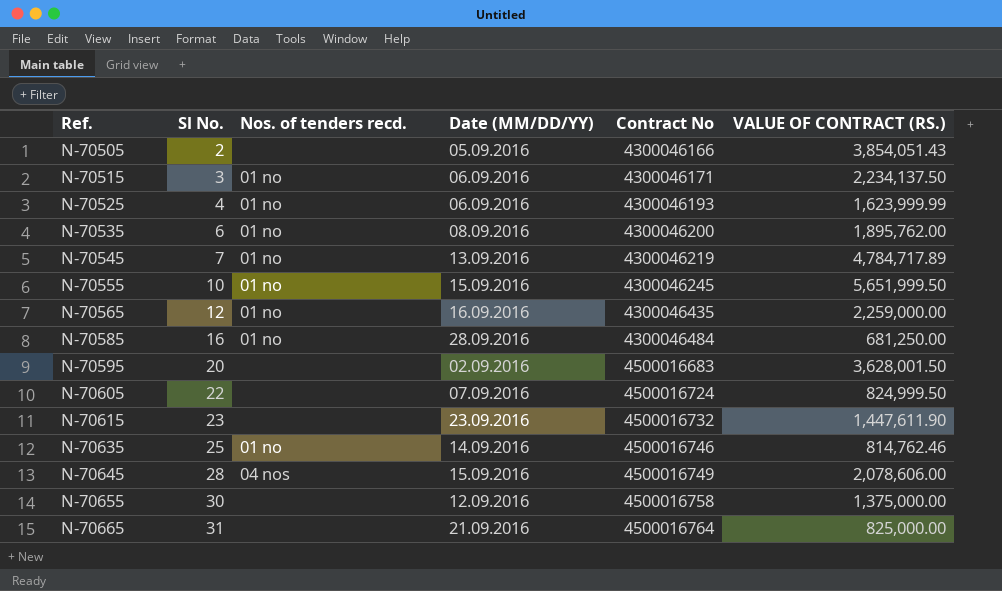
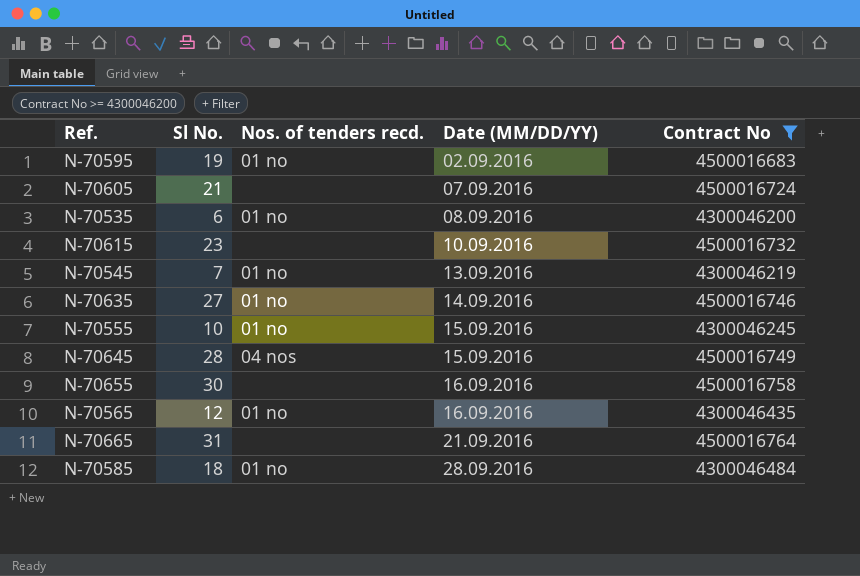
filter: none -> Contract No >= 4300046200
row order: Ref. ascending -> Date (MM/DD/YY) ascending
column VALUE OF CONTRACT (RS.) | position: 6 -> none
N-70595 | Sl No.: 20 -> 19
N-70595 | Nos. of tenders recd.: none -> 01 no
N-70605 | Sl No.: 22 -> 21
N-70615 | Date (MM/DD/YY): 23.09.2016 -> 10.09.2016
N-70635 | Sl No.: 25 -> 27
N-70655 | Date (MM/DD/YY): 12.09.2016 -> 16.09.2016
N-70585 | Sl No.: 16 -> 18

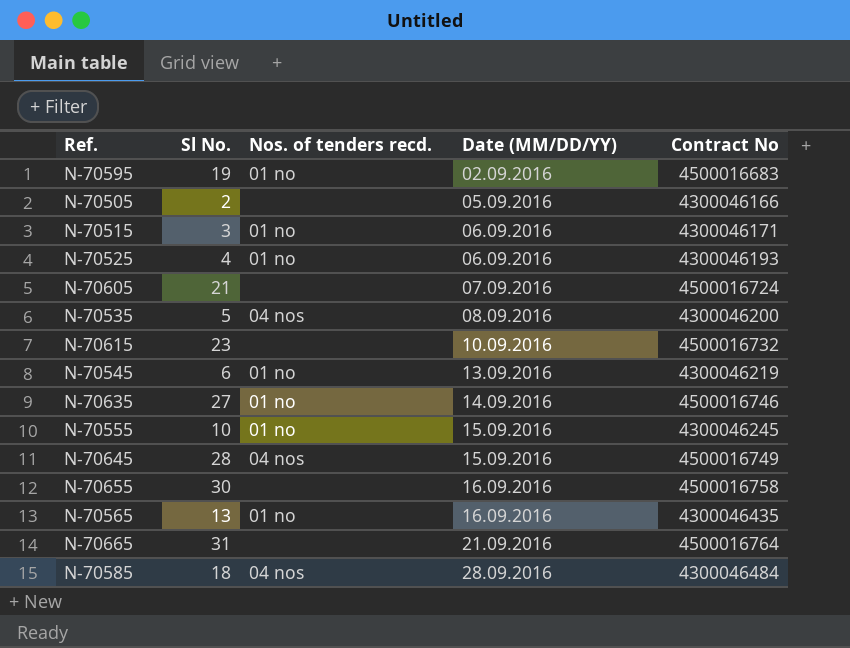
filter: Contract No >= 4300046200 -> none
N-70535 | Sl No.: 6 -> 5
N-70535 | Nos. of tenders recd.: 01 no -> 04 nos
N-70545 | Sl No.: 7 -> 6
N-70565 | Sl No.: 12 -> 13
N-70585 | Nos. of tenders recd.: 01 no -> 04 nos

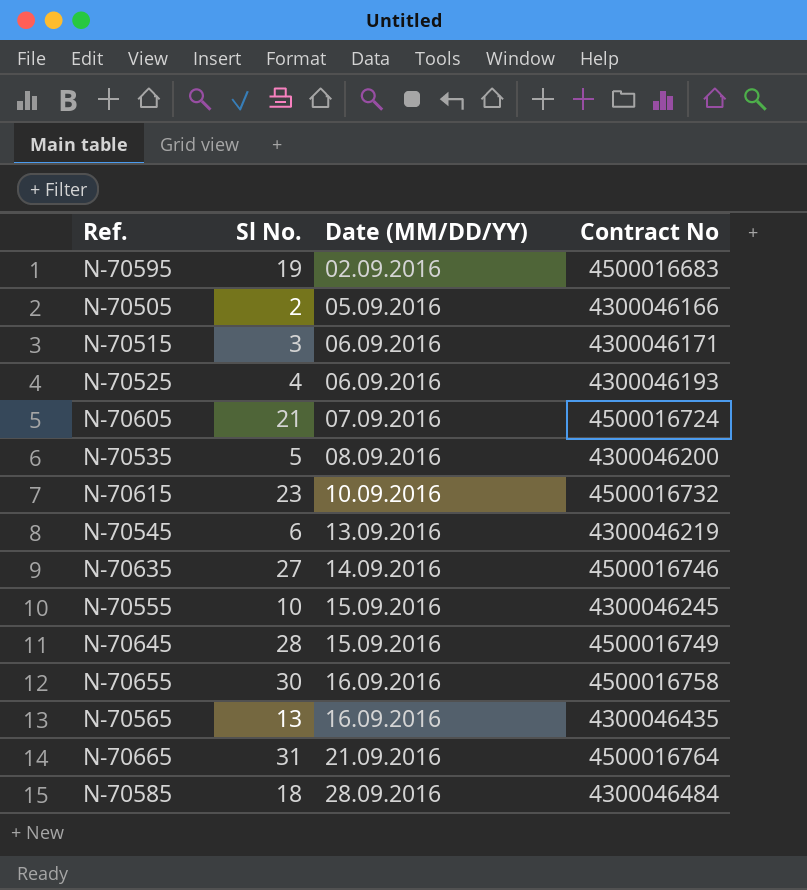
column Nos. of tenders recd. | position: 3 -> none

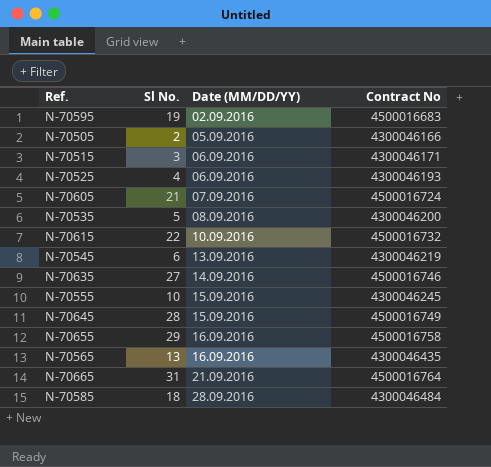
N-70615 | Sl No.: 23 -> 22
N-70655 | Sl No.: 30 -> 29

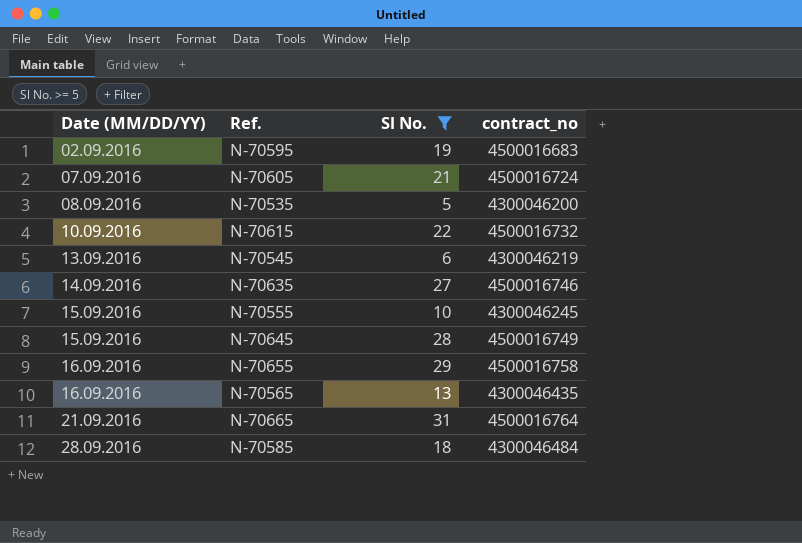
filter: none -> Sl No. >= 5
column Date (MM/DD/YY) | position: 3 -> 1
column name: Contract No -> contract_no

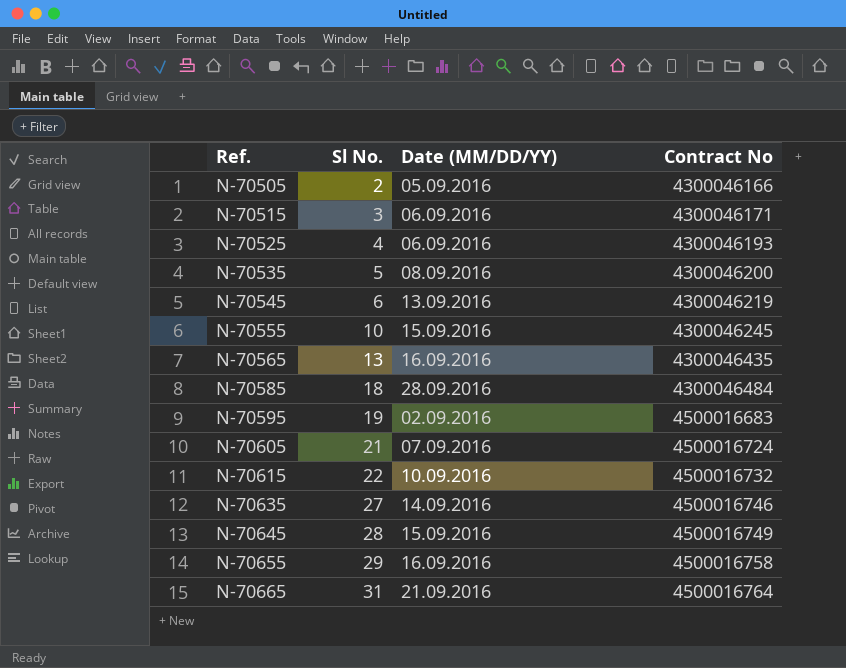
filter: Sl No. >= 5 -> none
row order: Date (MM/DD/YY) ascending -> Ref. ascending
column Date (MM/DD/YY) | position: 1 -> 3
column name: contract_no -> Contract No

